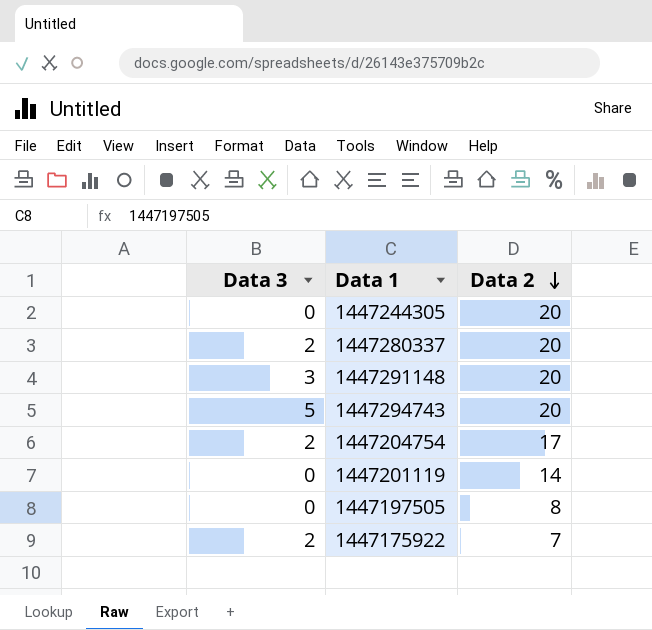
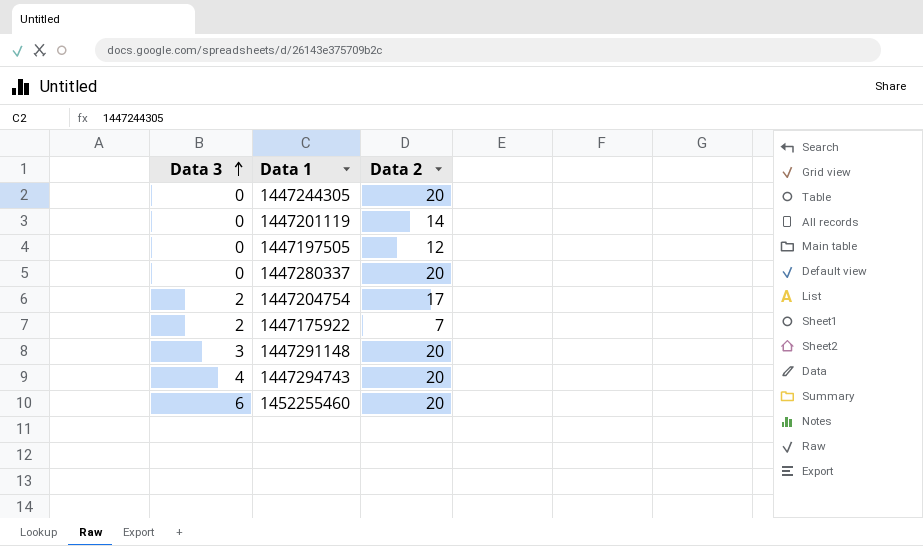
row order: Data 2 descending -> Data 3 ascending
1447197505 | Data 2: 8 -> 12
1447280337 | Data 3: 2 -> 0
1447294743 | Data 3: 5 -> 4
row 1452255460: none -> 6 | 20

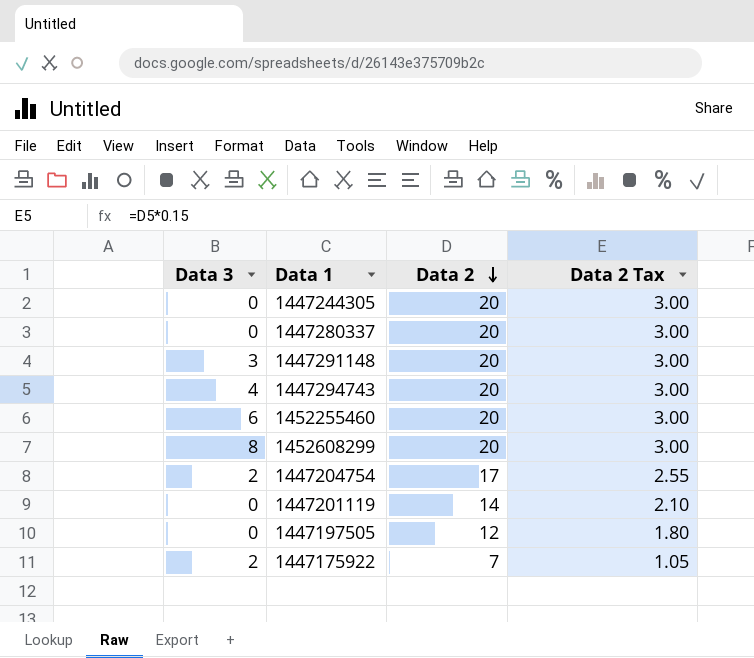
row order: Data 3 ascending -> Data 2 descending
column Data 2 Tax | formula: none -> [Data 2] * 0.15
row 1452608299: none -> 8 | 20 | 3.00

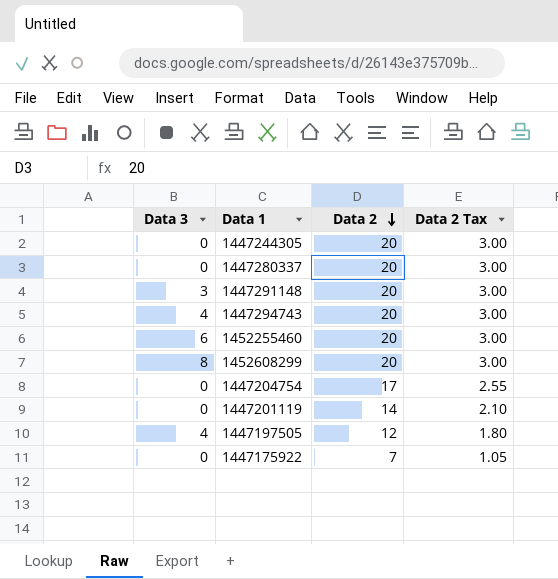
1447204754 | Data 3: 2 -> 0
1447197505 | Data 3: 0 -> 4
1447175922 | Data 3: 2 -> 0

